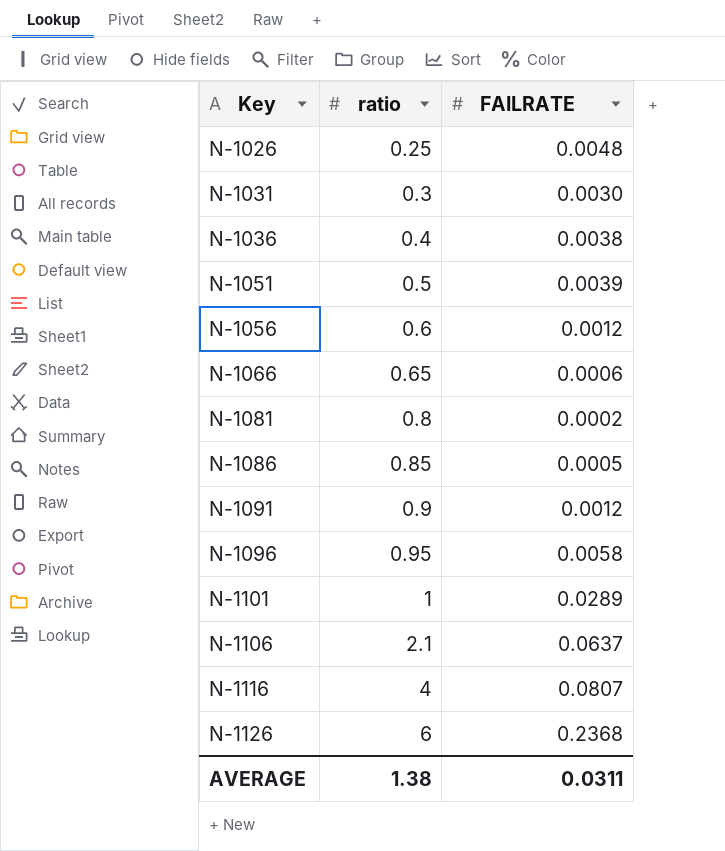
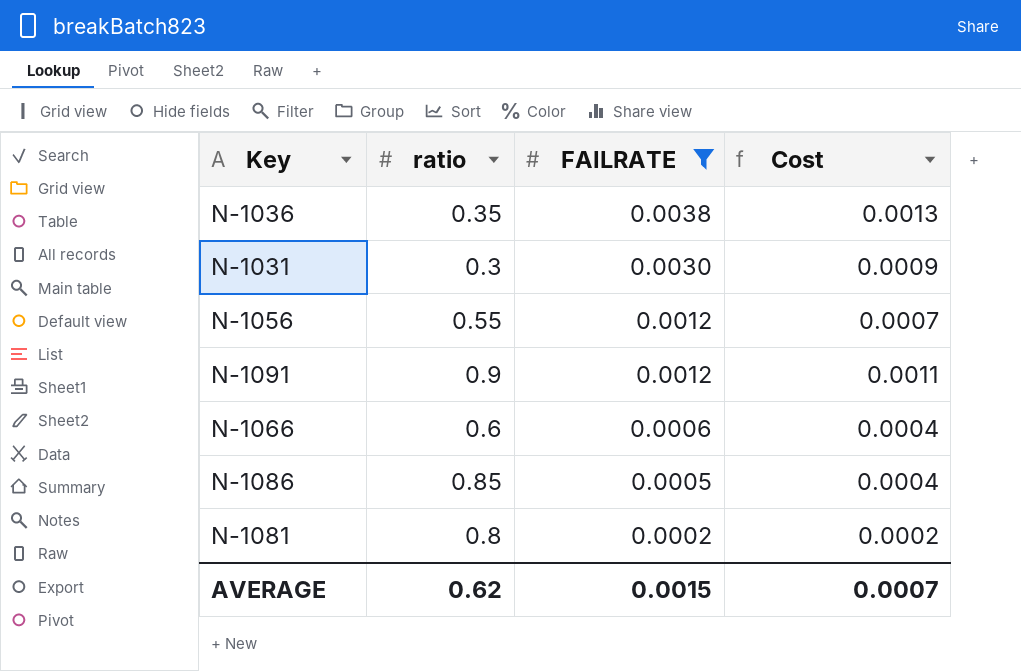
filter: none -> FAILRATE <= 0.0038
row order: Key ascending -> FAILRATE descending
column Cost | formula: none -> [ratio] * [FAILRATE]
N-1036 | ratio: 0.4 -> 0.35
N-1056 | ratio: 0.6 -> 0.55
N-1066 | ratio: 0.65 -> 0.6
AVERAGE | ratio: 1.38 -> 0.62
AVERAGE | FAILRATE: 0.0311 -> 0.0015

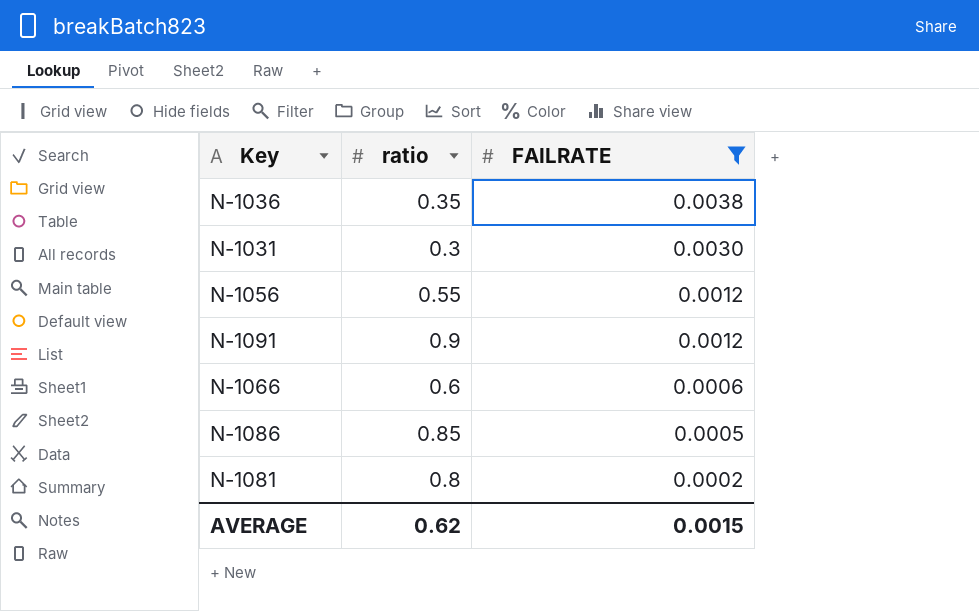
column Cost | formula: [ratio] * [FAILRATE] -> none

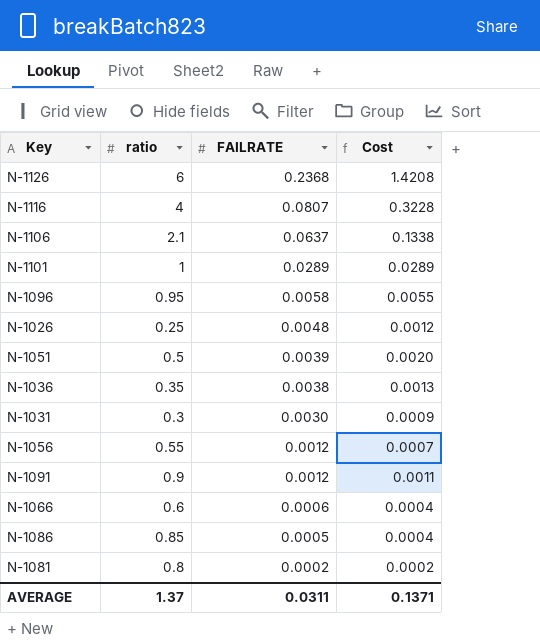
filter: FAILRATE <= 0.0038 -> none
column Cost | formula: none -> [ratio] * [FAILRATE]
AVERAGE | ratio: 0.62 -> 1.37
AVERAGE | FAILRATE: 0.0015 -> 0.0311

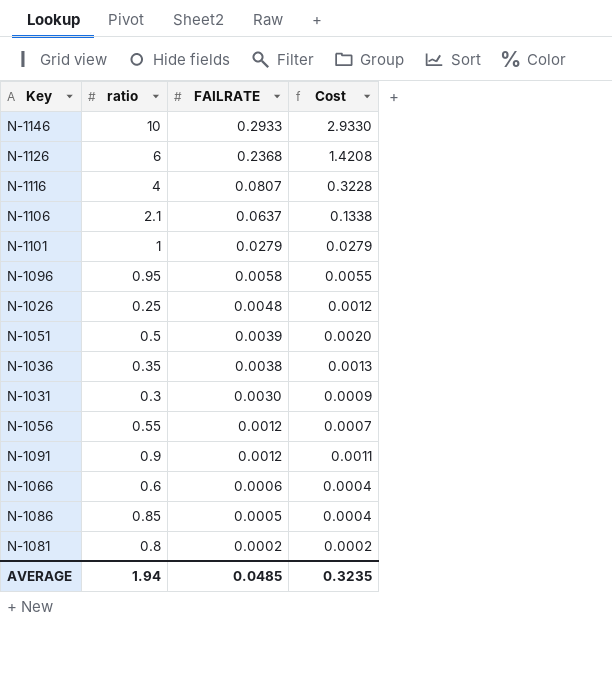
row N-1146: none -> 10 | 0.2933 | 2.9330
N-1101 | FAILRATE: 0.0289 -> 0.0279
N-1101 | Cost: 0.0289 -> 0.0279
AVERAGE | ratio: 1.37 -> 1.94
AVERAGE | FAILRATE: 0.0311 -> 0.0485
AVERAGE | Cost: 0.1371 -> 0.3235

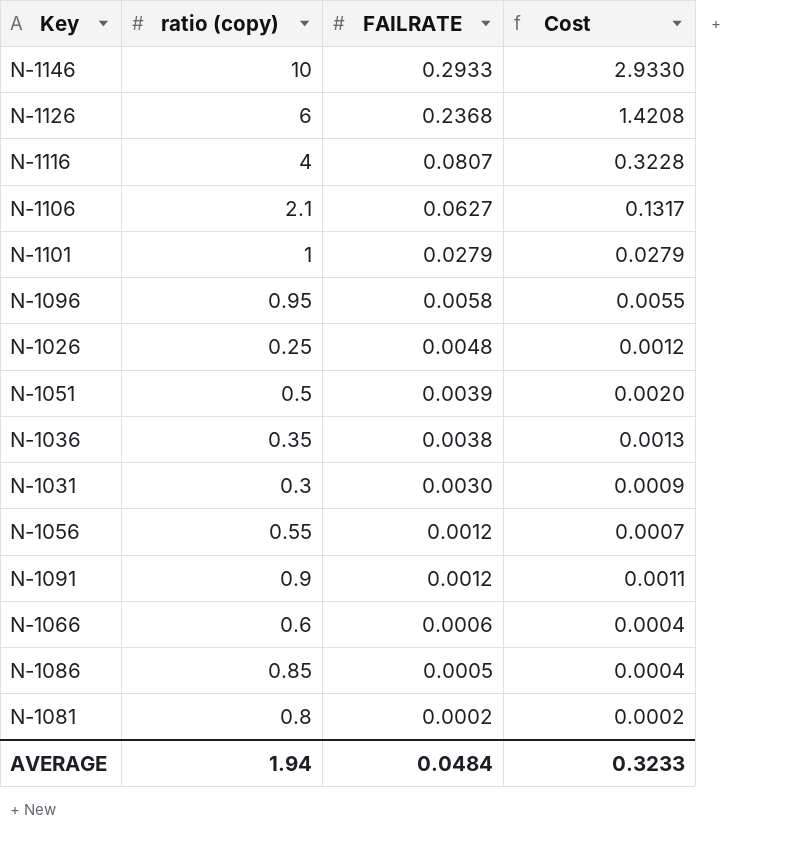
column name: ratio -> ratio (copy)
N-1106 | FAILRATE: 0.0637 -> 0.0627
N-1106 | Cost: 0.1338 -> 0.1317
AVERAGE | FAILRATE: 0.0485 -> 0.0484
AVERAGE | Cost: 0.3235 -> 0.3233

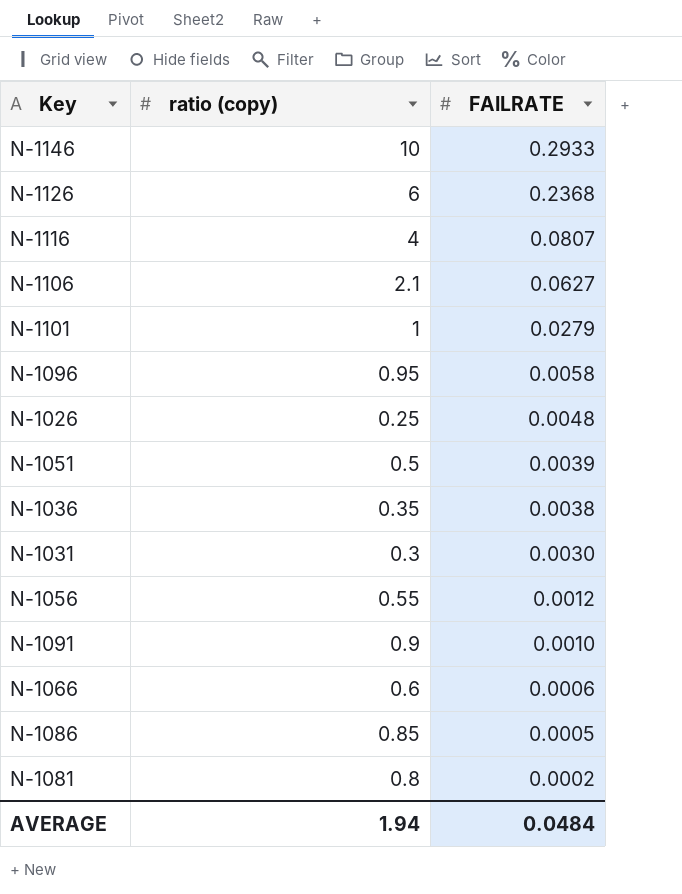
column Cost | formula: [ratio (copy)] * [FAILRATE] -> none
N-1091 | FAILRATE: 0.0012 -> 0.0010

